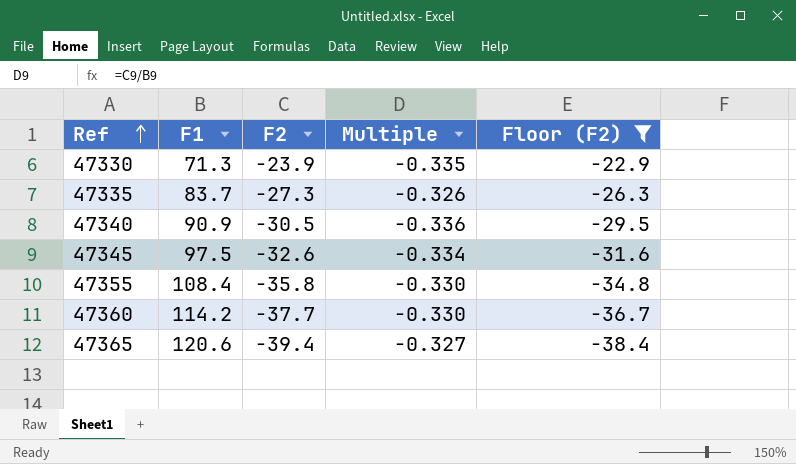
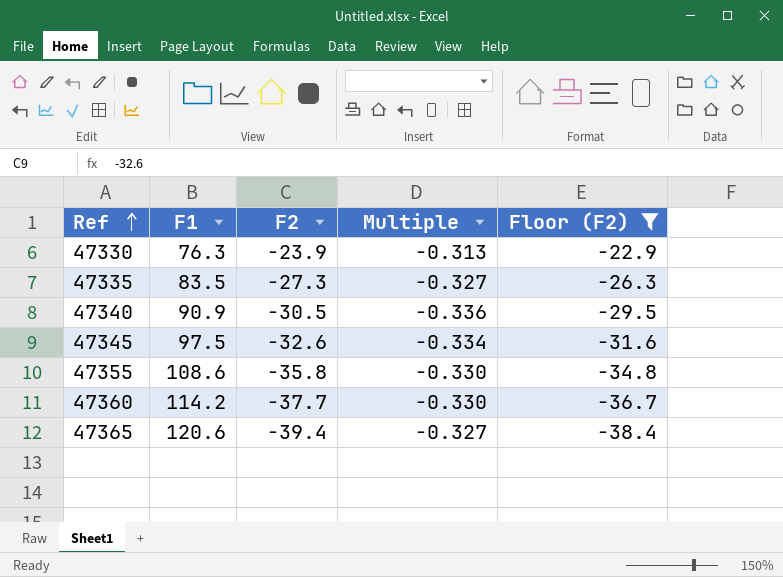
47330 | F1: 71.3 -> 76.3
47330 | Multiple: -0.335 -> -0.313
47335 | F1: 83.7 -> 83.5
47335 | Multiple: -0.326 -> -0.327
47355 | F1: 108.4 -> 108.6

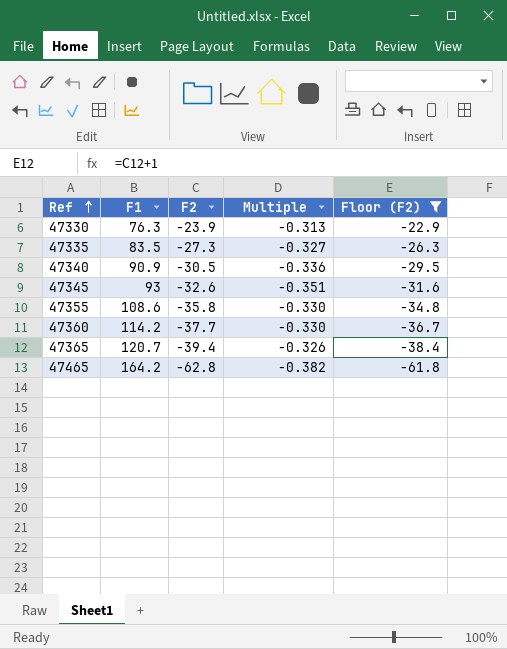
47345 | F1: 97.5 -> 93
47345 | Multiple: -0.334 -> -0.351
47365 | F1: 120.6 -> 120.7
47365 | Multiple: -0.327 -> -0.326
row 47465: none -> 164.2 | -62.8 | -0.382 | -61.8

